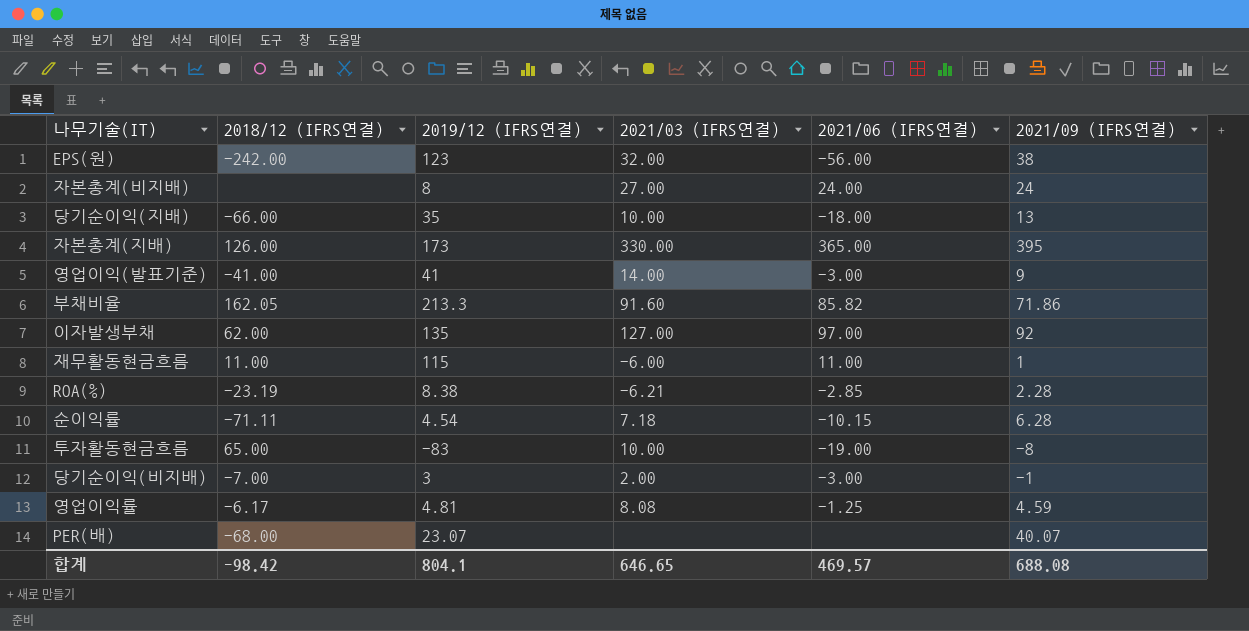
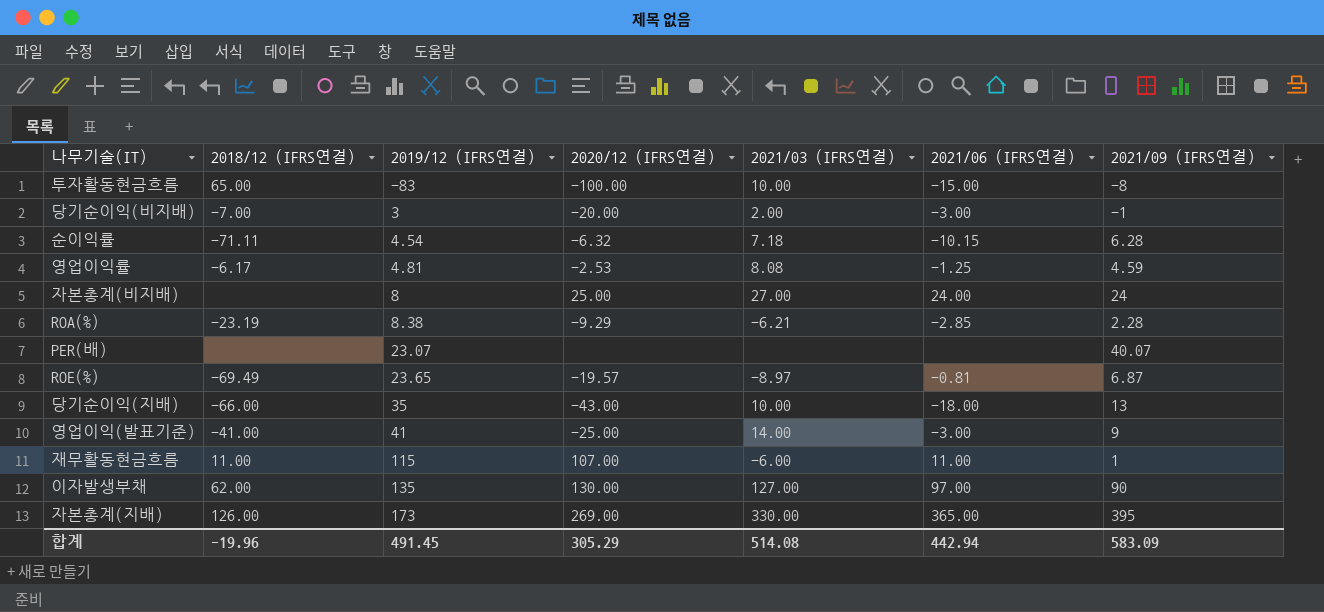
row order: none -> 2019/12 (IFRS연결) ascending
column 2020/12 (IFRS연결) | position: none -> 4
row EPS(원): -242.00 | 123 | 32.00 | -56.00 | 38 -> none
row 부채비율: 162.05 | 213.3 | 91.60 | 85.82 | 71.86 -> none
투자활동현금흐름 | 2021/06 (IFRS연결): -19.00 -> -15.00
PER(배) | 2018/12 (IFRS연결): -68.00 -> none
row ROE(%): none -> -69.49 | 23.65 | -19.57 | -8.97 | -0.81 | 6.87
이자발생부채 | 2021/09 (IFRS연결): 92 -> 90
합계 | 2018/12 (IFRS연결): -98.42 -> -19.96
합계 | 2019/12 (IFRS연결): 804.1 -> 491.45
합계 | 2021/03 (IFRS연결): 646.65 -> 514.08
합계 | 2021/06 (IFRS연결): 469.57 -> 442.94
합계 | 2021/09 (IFRS연결): 688.08 -> 583.09

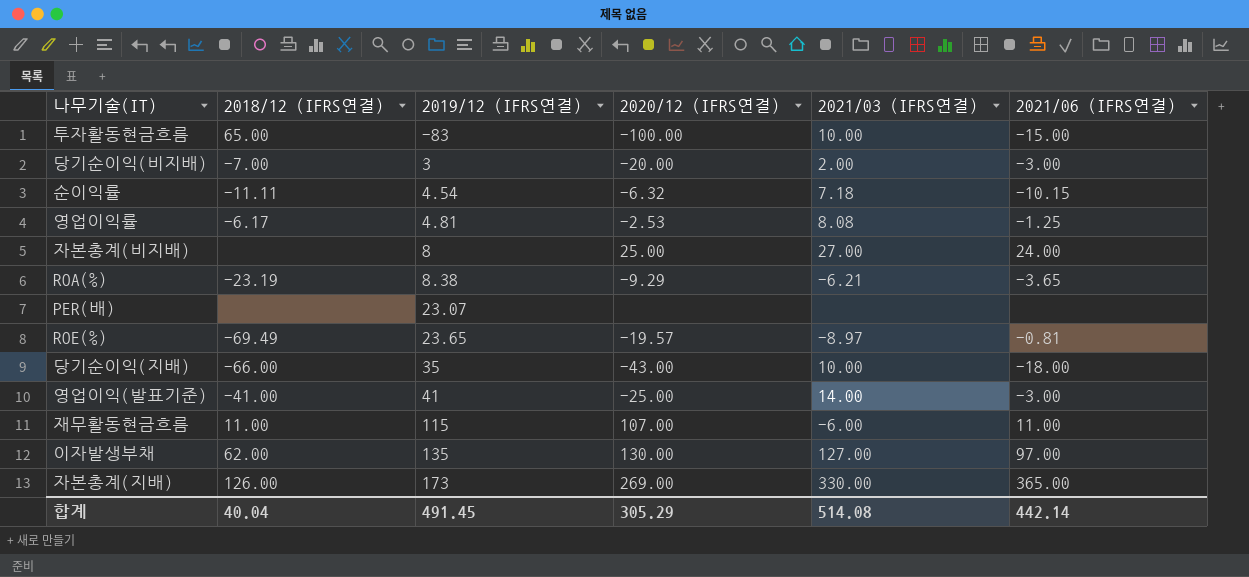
column 2021/09 (IFRS연결) | position: 7 -> none
순이익률 | 2018/12 (IFRS연결): -71.11 -> -11.11
ROA(%) | 2021/06 (IFRS연결): -2.85 -> -3.65
합계 | 2018/12 (IFRS연결): -19.96 -> 40.04
합계 | 2021/06 (IFRS연결): 442.94 -> 442.14

